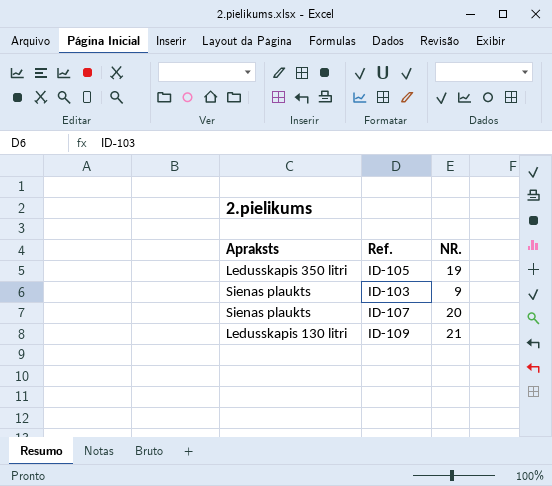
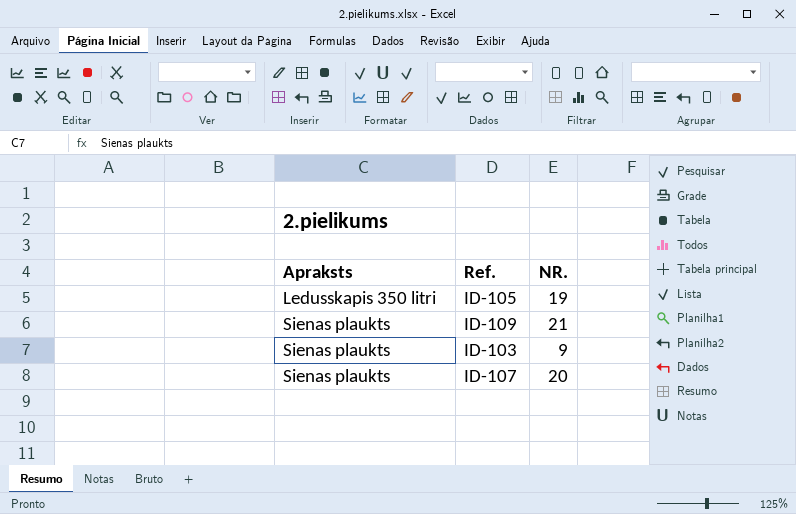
row order: none -> Apraksts ascending
ID-109 | Apraksts: Ledusskapis 130 litri -> Sienas plaukts

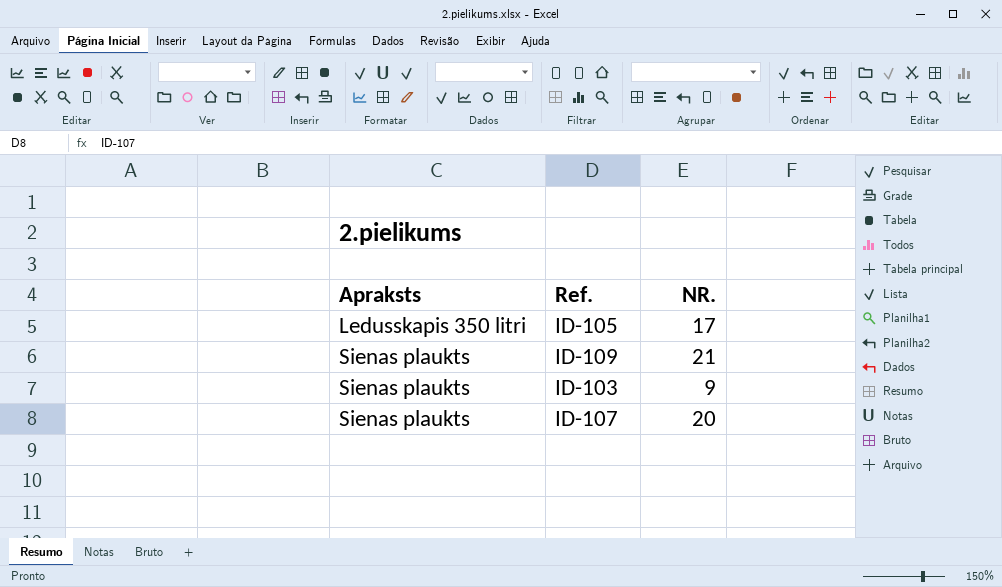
ID-105 | NR.: 19 -> 17

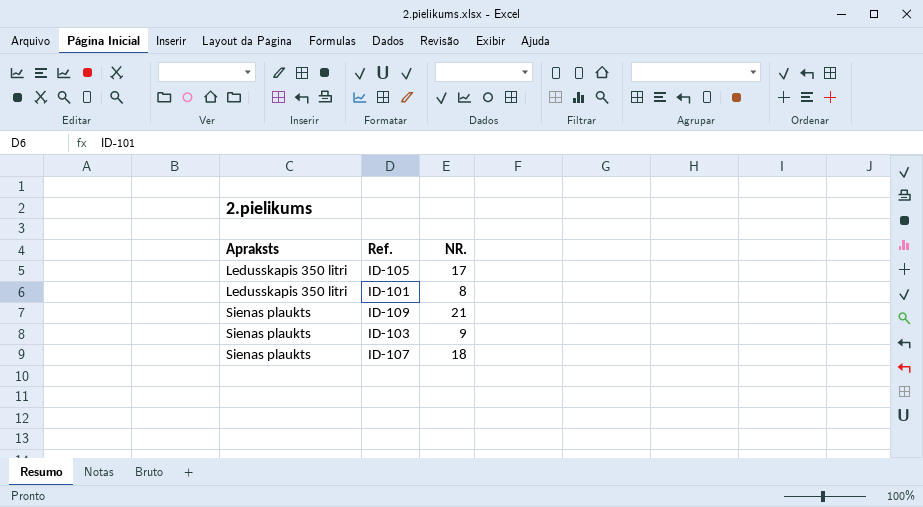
row ID-101: none -> Ledusskapis 350 litri | 8
ID-107 | NR.: 20 -> 18

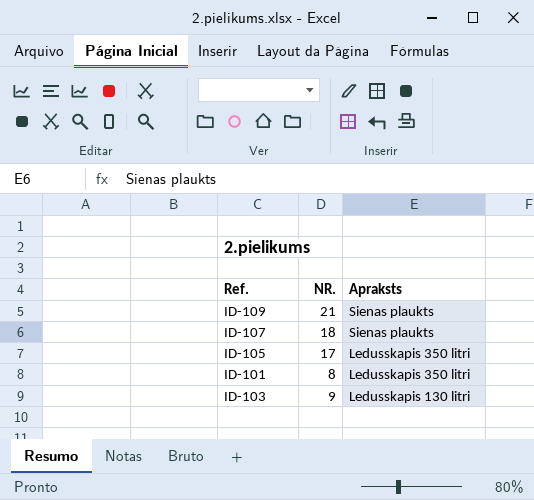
row order: Apraksts ascending -> Apraksts descending
column Apraksts | position: 1 -> 3
ID-103 | Apraksts: Sienas plaukts -> Ledusskapis 130 litri

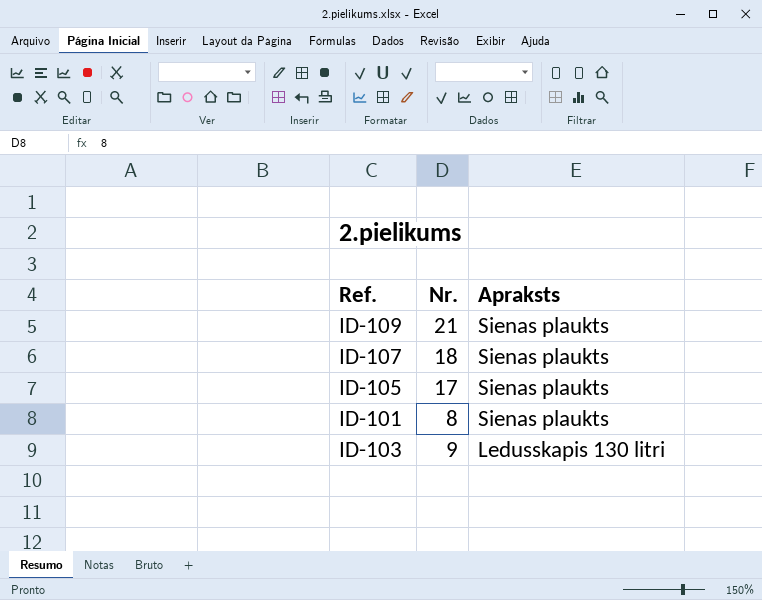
column name: NR. -> Nr.
ID-105 | Apraksts: Ledusskapis 350 litri -> Sienas plaukts
ID-101 | Apraksts: Ledusskapis 350 litri -> Sienas plaukts

